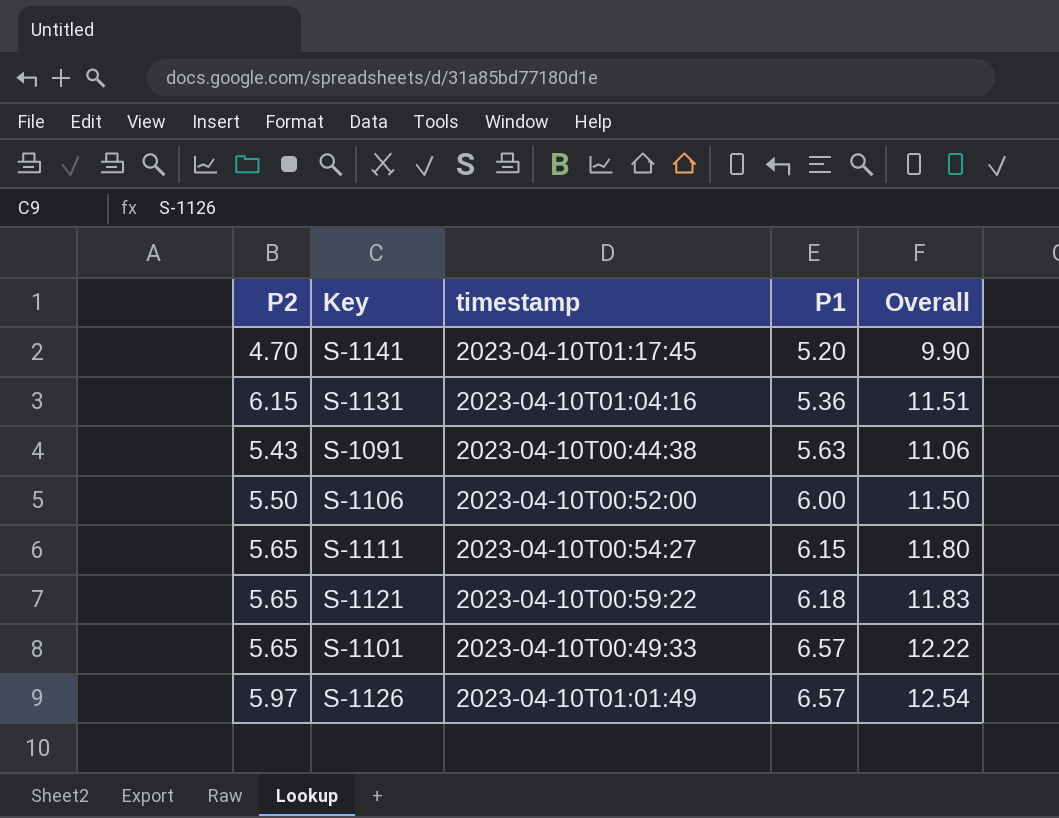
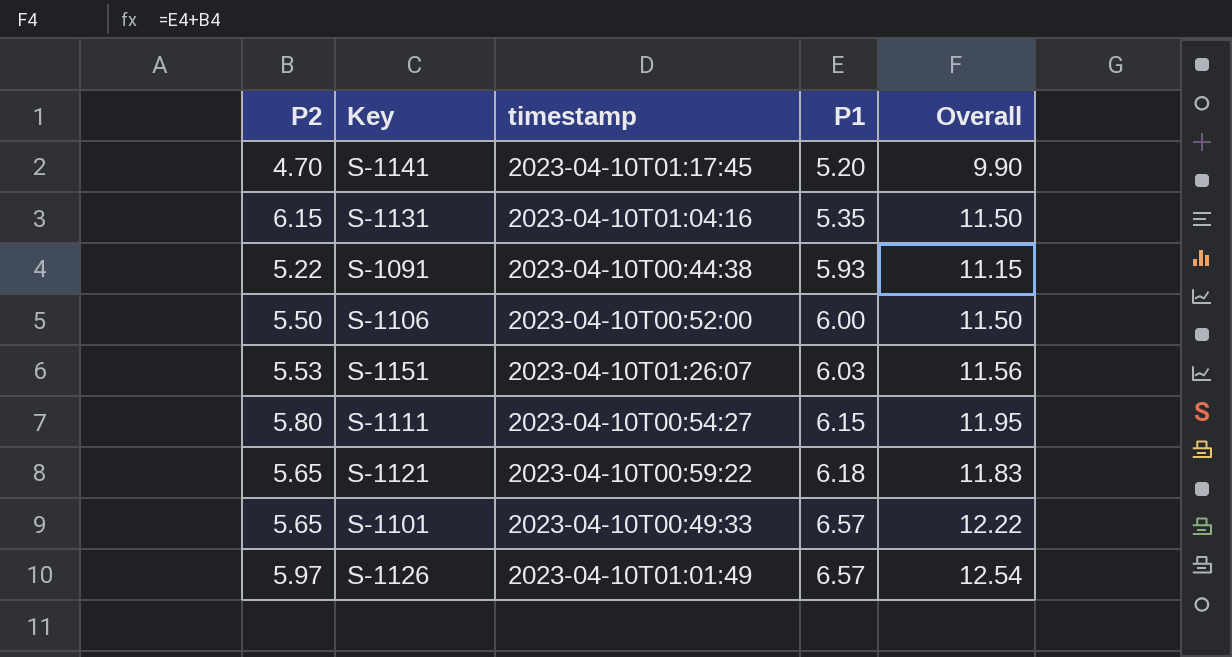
S-1131 | P1: 5.36 -> 5.35
S-1131 | Overall: 11.51 -> 11.50
S-1091 | P2: 5.43 -> 5.22
S-1091 | P1: 5.63 -> 5.93
S-1091 | Overall: 11.06 -> 11.15
row S-1151: none -> 5.53 | 2023-04-10T01:26:07 | 6.03 | 11.56
S-1111 | P2: 5.65 -> 5.80
S-1111 | Overall: 11.80 -> 11.95

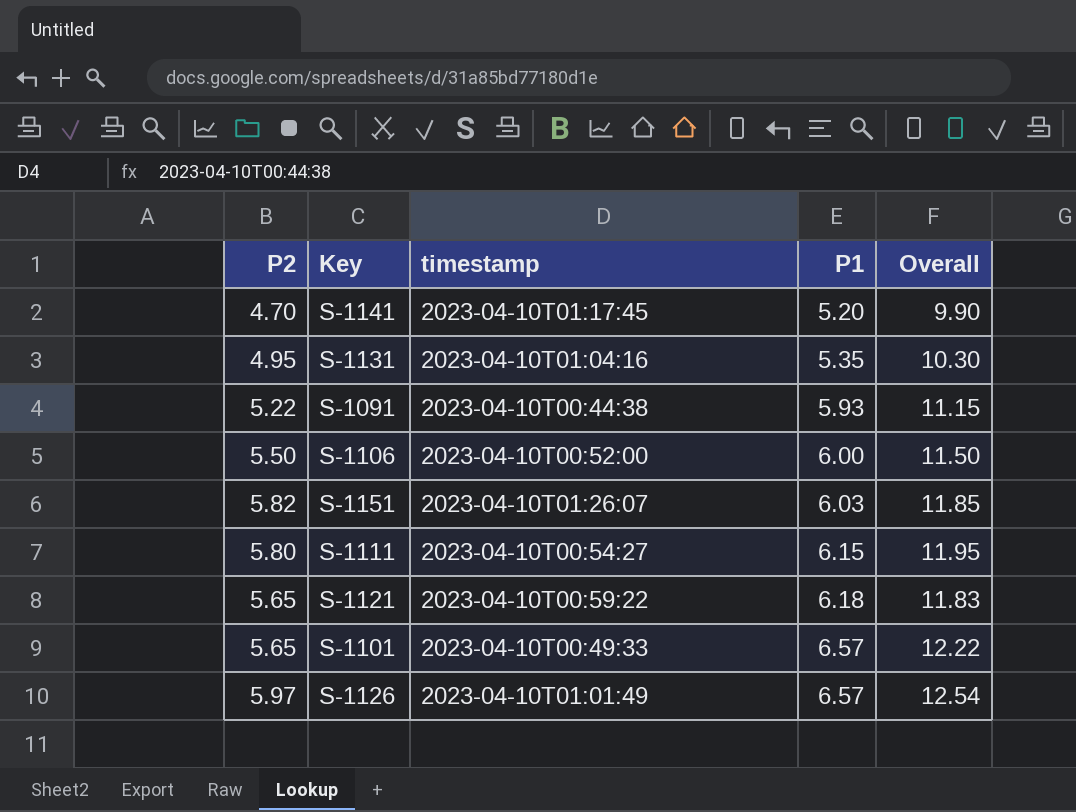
S-1131 | P2: 6.15 -> 4.95
S-1131 | Overall: 11.50 -> 10.30
S-1151 | P2: 5.53 -> 5.82
S-1151 | Overall: 11.56 -> 11.85

